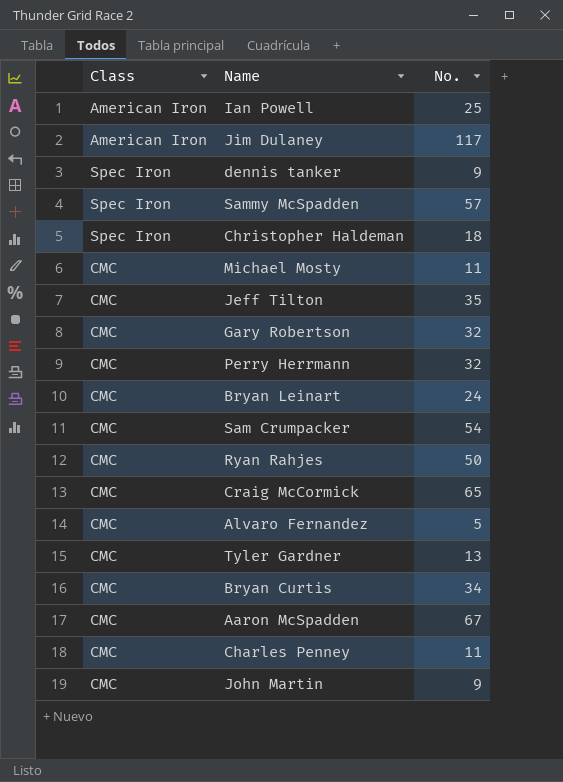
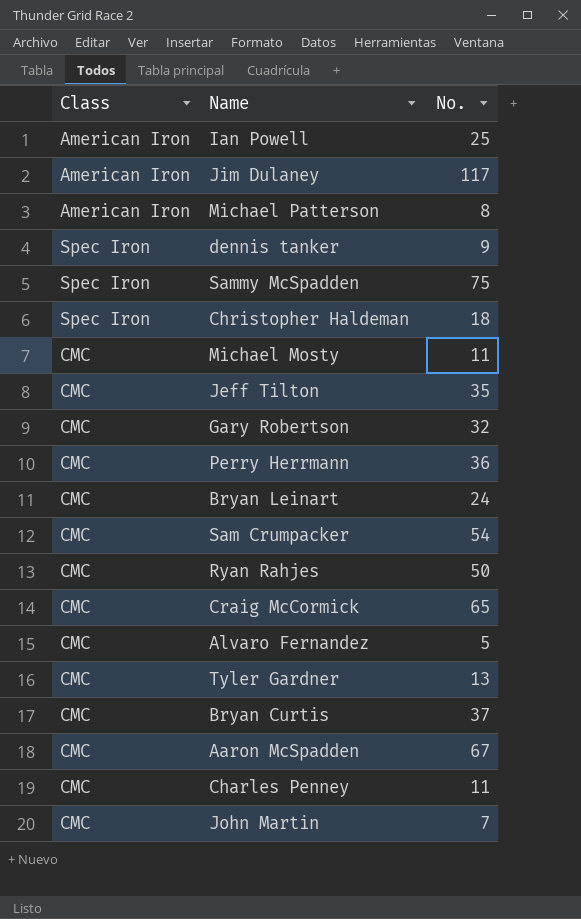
row Michael Patterson: none -> American Iron | 8
Sammy McSpadden | No.: 57 -> 75
Perry Herrmann | No.: 32 -> 36
Bryan Curtis | No.: 34 -> 37
John Martin | No.: 9 -> 7

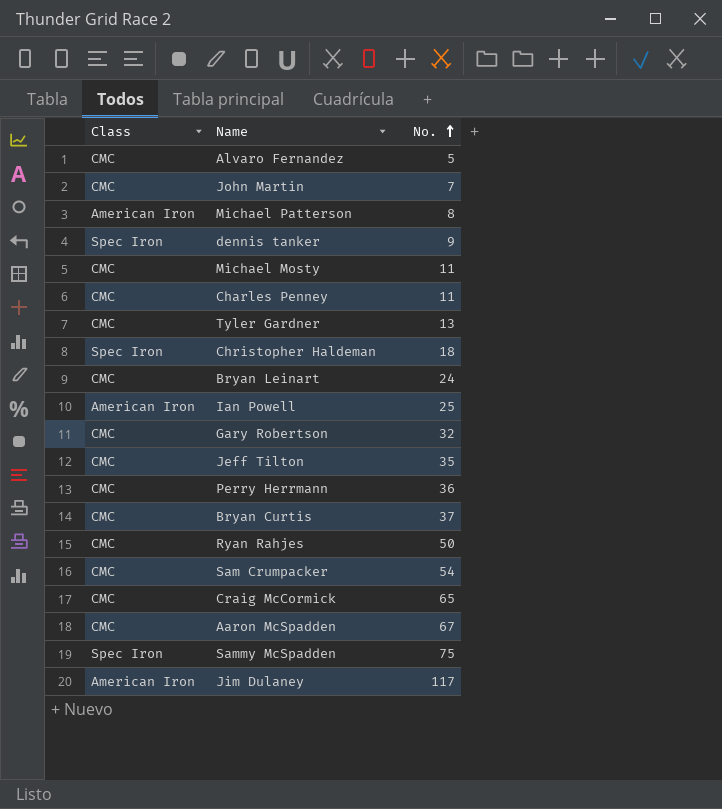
row order: none -> No. ascending

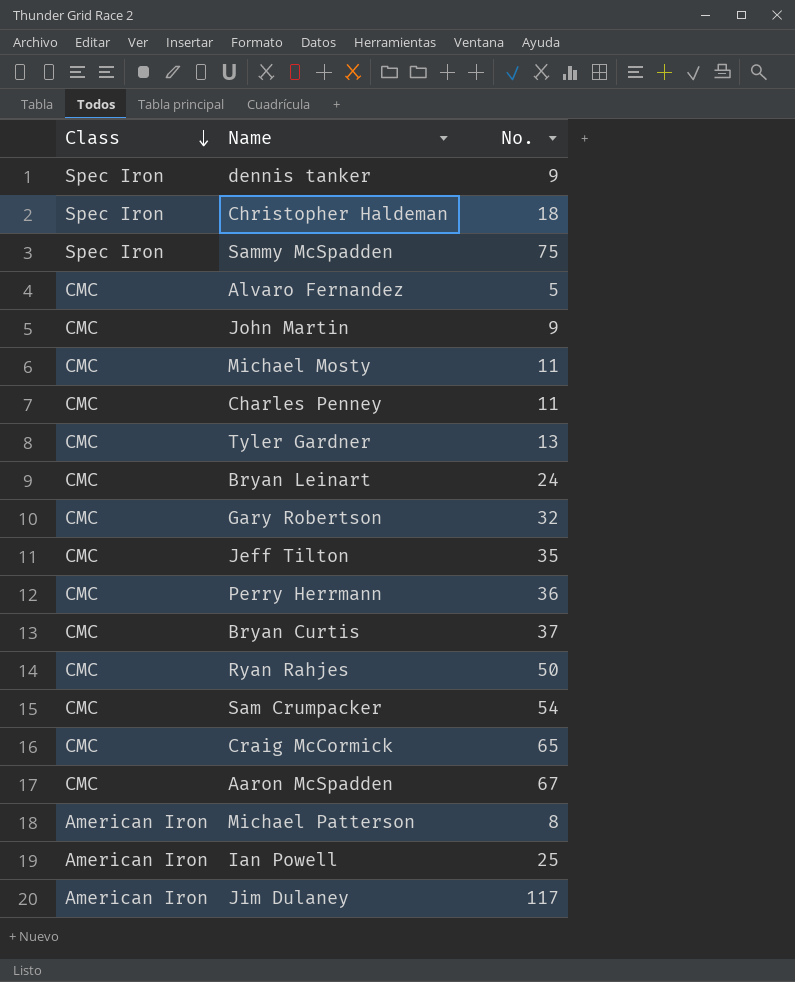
row order: No. ascending -> Class descending
John Martin | No.: 7 -> 9

